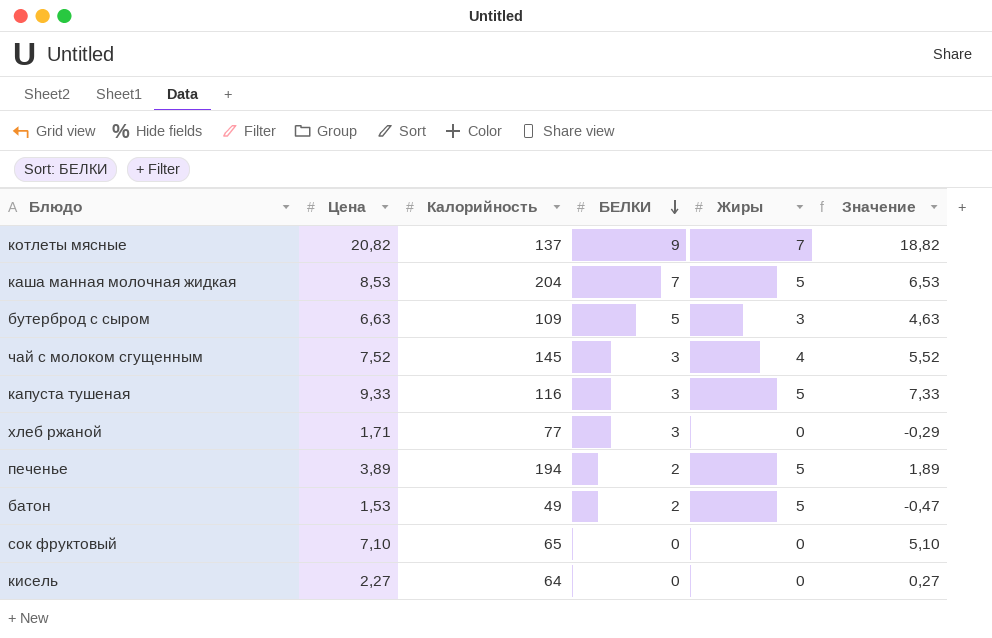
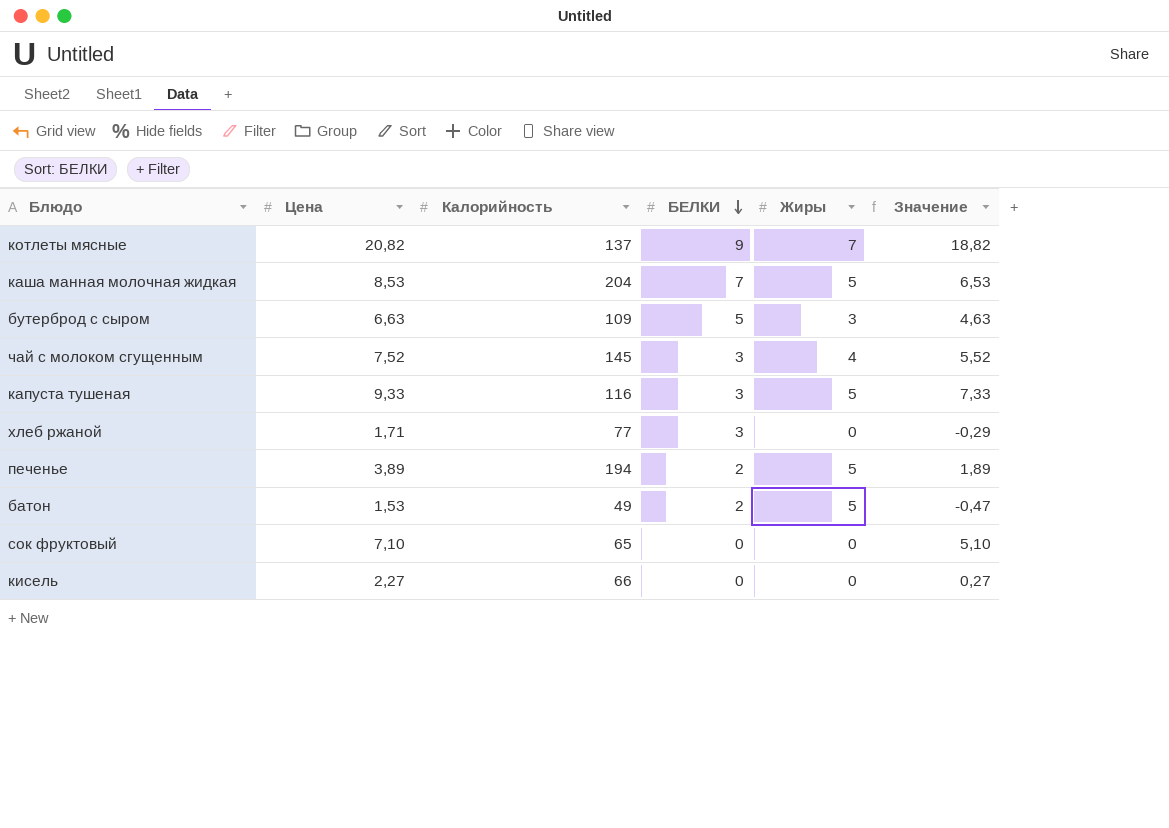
кисель | Калорийность: 64 -> 66

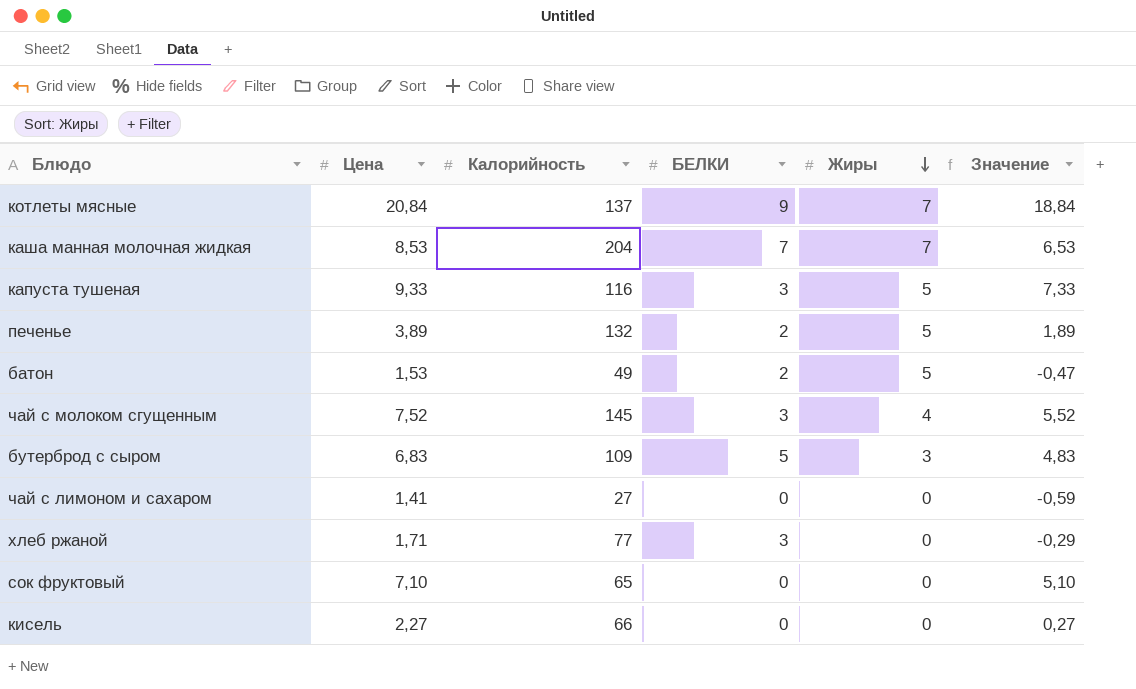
row order: БЕЛКИ descending -> Жиры descending
котлеты мясные | Цена: 20,82 -> 20,84
котлеты мясные | Значение: 18,82 -> 18,84
каша манная молочная жидкая | Жиры: 5 -> 7
печенье | Калорийность: 194 -> 132
бутерброд с сыром | Цена: 6,63 -> 6,83
бутерброд с сыром | Значение: 4,63 -> 4,83
row чай с лимоном и сахаром: none -> 1,41 | 27 | 0 | 0 | -0,59

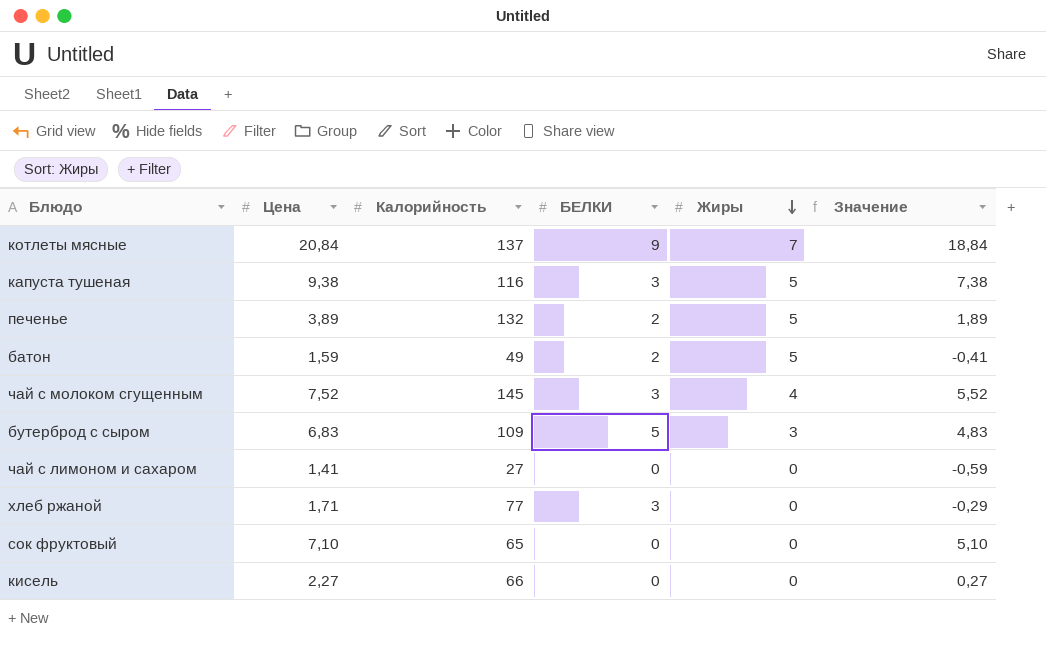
row каша манная молочная жидкая: 8,53 | 204 | 7 | 7 | 6,53 -> none
капуста тушеная | Цена: 9,33 -> 9,38
капуста тушеная | Значение: 7,33 -> 7,38
батон | Цена: 1,53 -> 1,59
батон | Значение: -0,47 -> -0,41

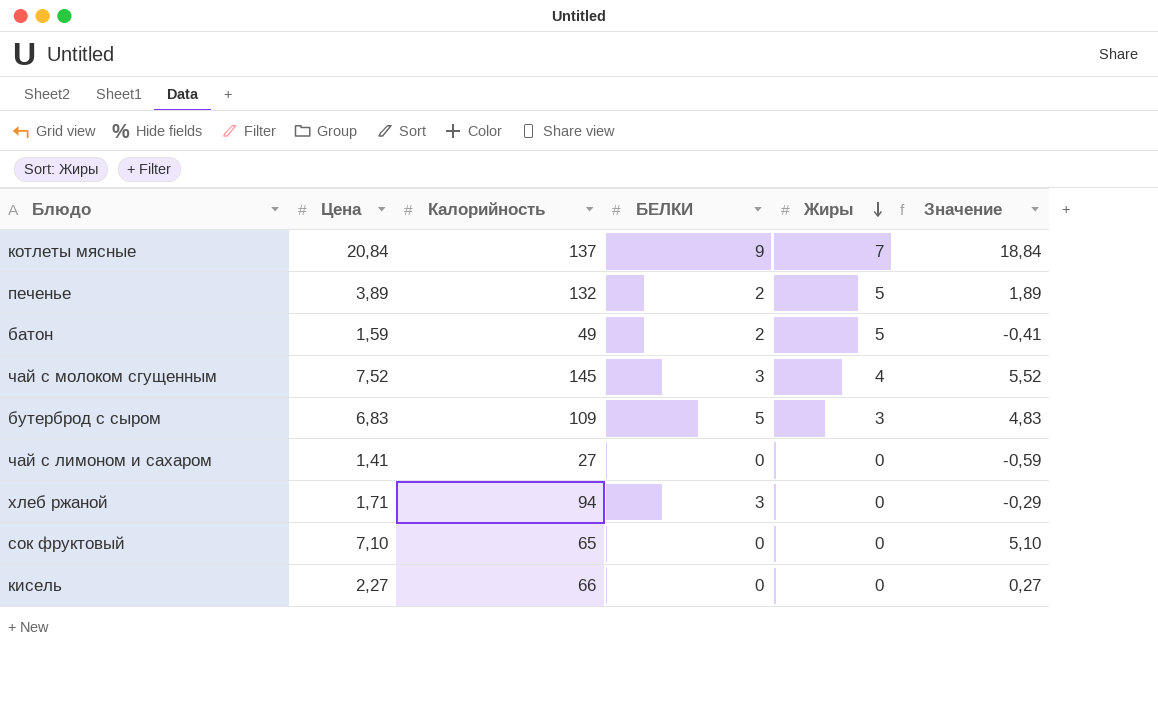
row капуста тушеная: 9,38 | 116 | 3 | 5 | 7,38 -> none
хлеб ржаной | Калорийность: 77 -> 94

